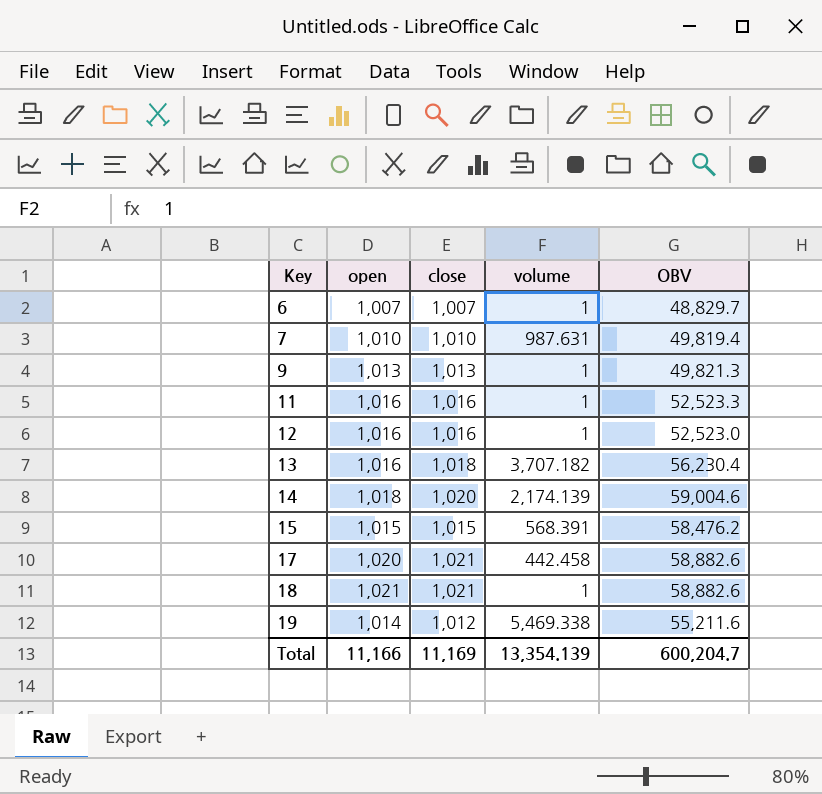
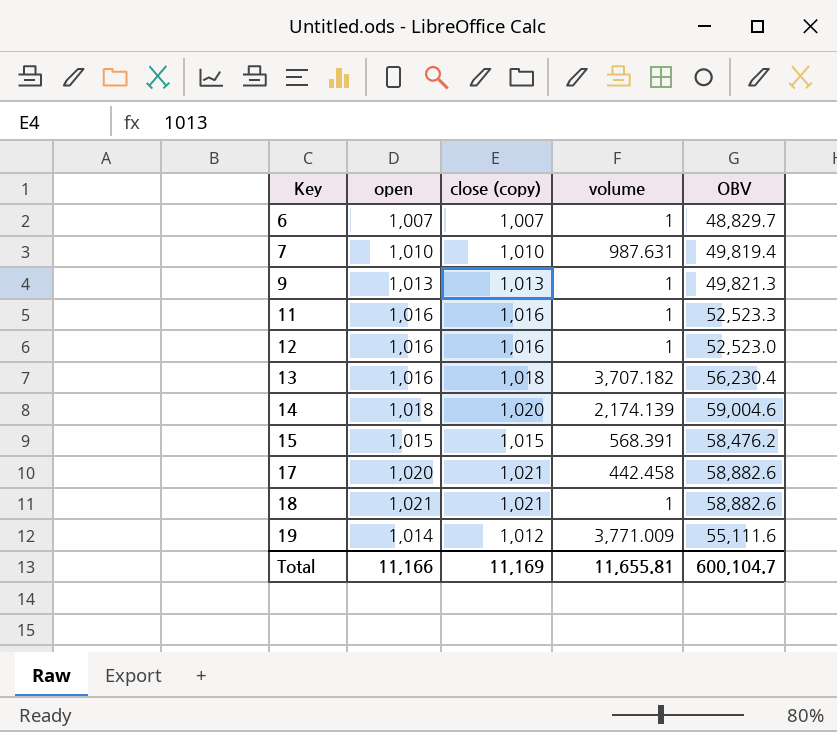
column name: close -> close (copy)
19 | volume: 5,469.338 -> 3,771.009
19 | OBV: 55,211.6 -> 55,111.6
Total | volume: 13,354.139 -> 11,655.81
Total | OBV: 600,204.7 -> 600,104.7

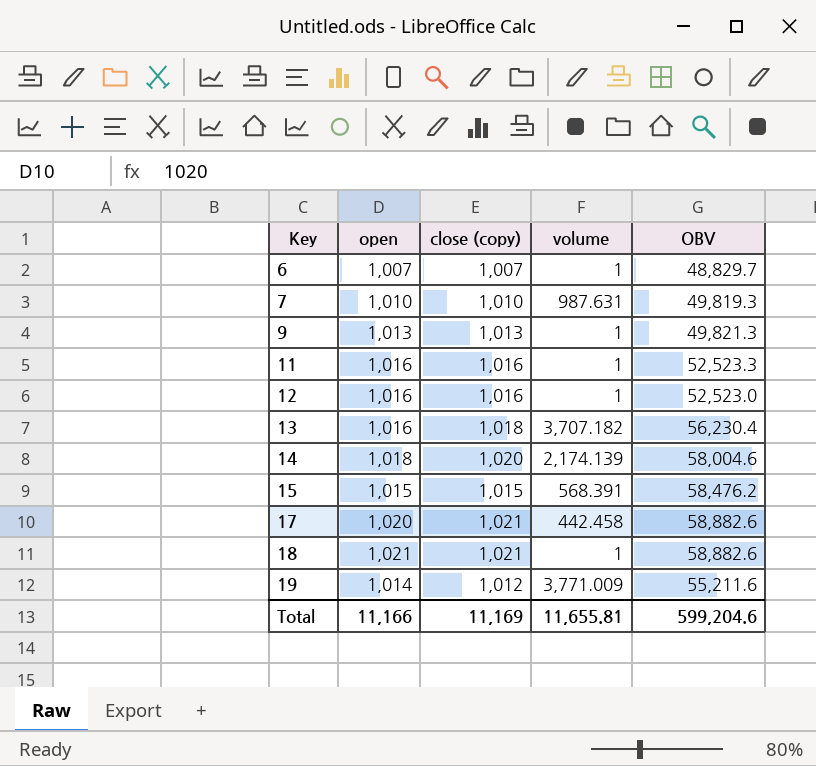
7 | OBV: 49,819.4 -> 49,819.3
14 | OBV: 59,004.6 -> 58,004.6
19 | OBV: 55,111.6 -> 55,211.6
Total | OBV: 600,104.7 -> 599,204.6

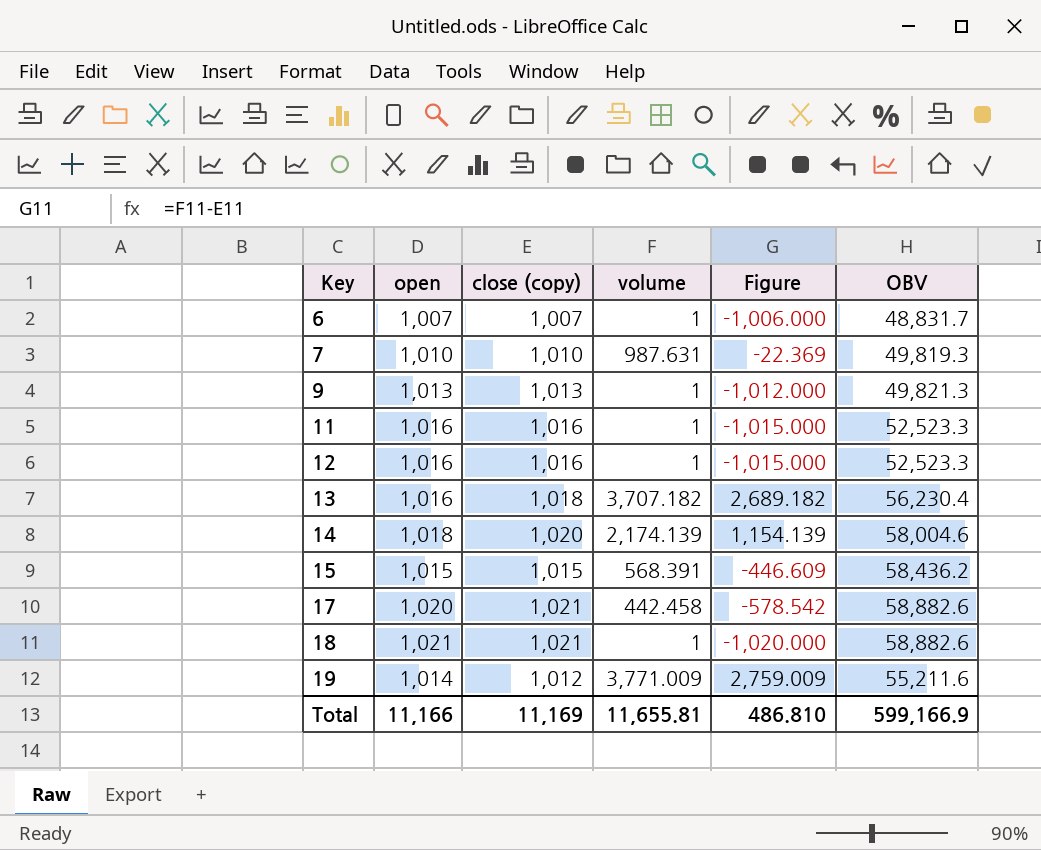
column Figure | formula: none -> [volume] - [close (copy)]
6 | OBV: 48,829.7 -> 48,831.7
12 | OBV: 52,523.0 -> 52,523.3
15 | OBV: 58,476.2 -> 58,436.2
Total | OBV: 599,204.6 -> 599,166.9

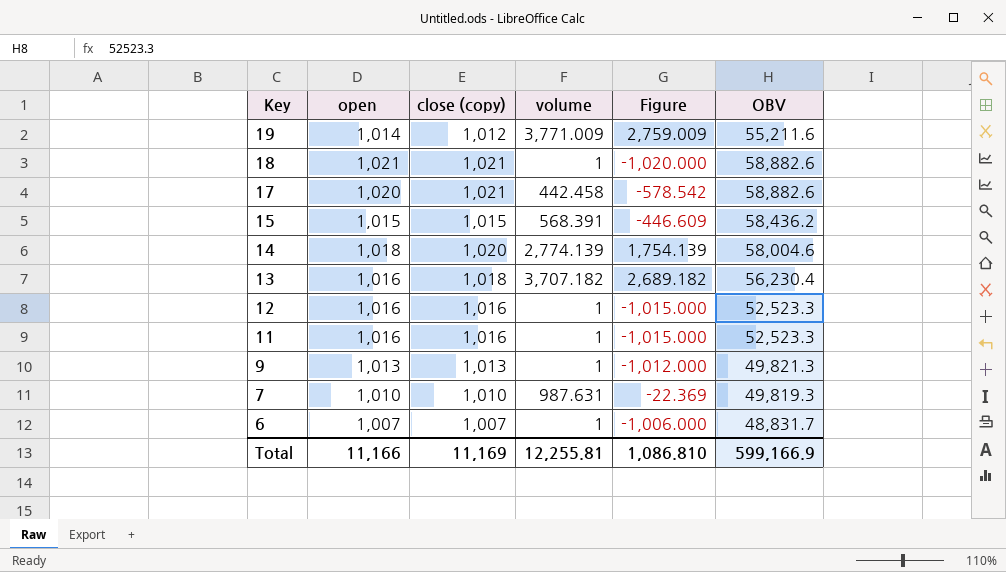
row order: Key ascending -> Key descending
14 | volume: 2,174.139 -> 2,774.139
14 | Figure: 1,154.139 -> 1,754.139
Total | volume: 11,655.81 -> 12,255.81
Total | Figure: 486.810 -> 1,086.810

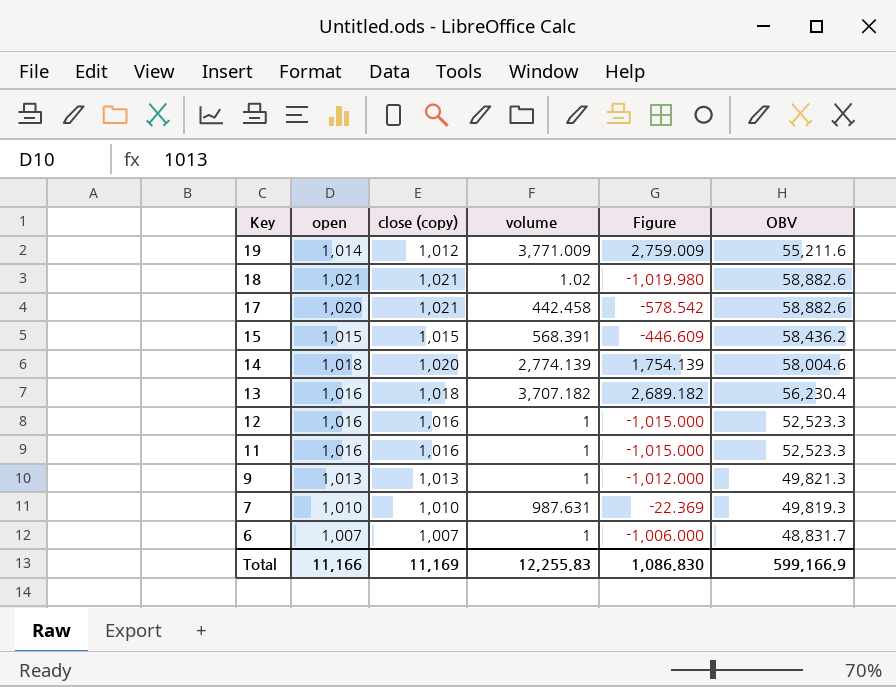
18 | volume: 1 -> 1.02
18 | Figure: -1,020.000 -> -1,019.980
Total | volume: 12,255.81 -> 12,255.83
Total | Figure: 1,086.810 -> 1,086.830

